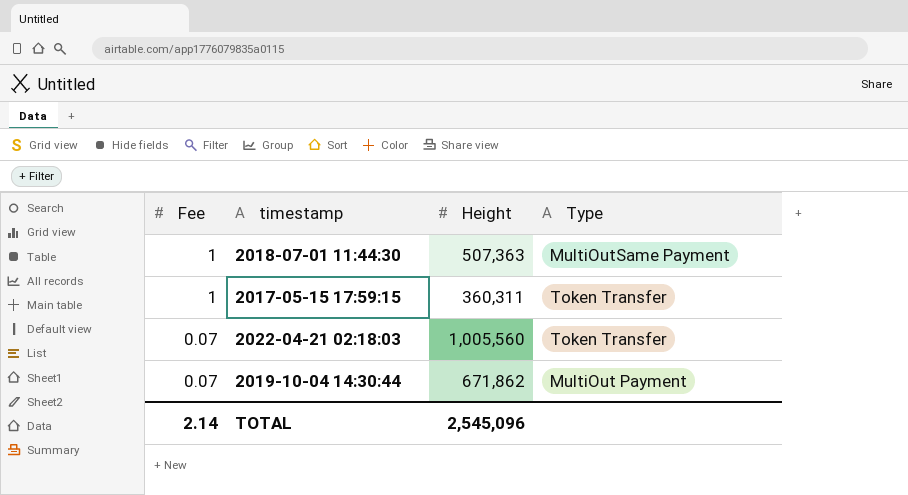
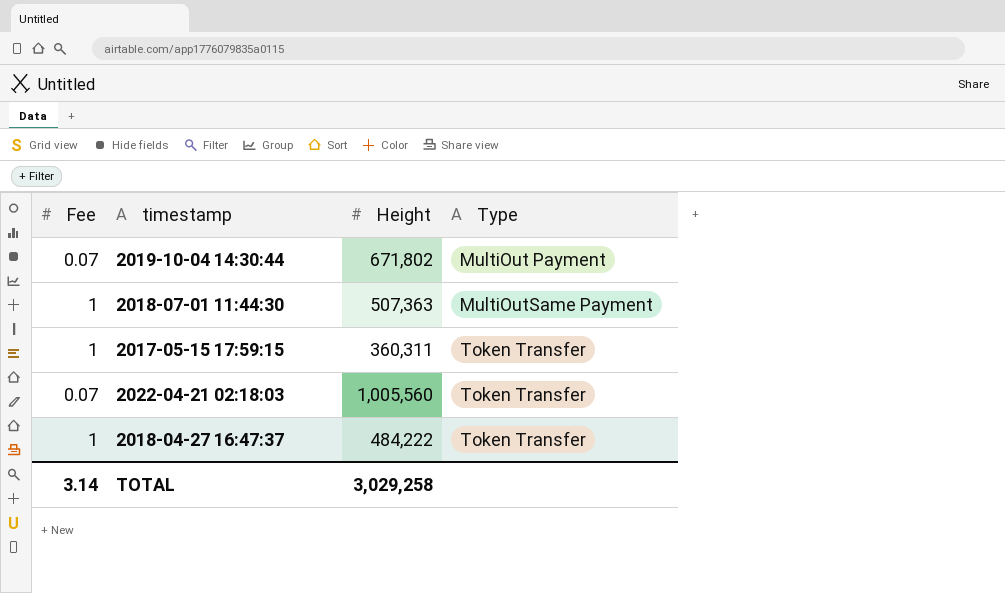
row order: Fee descending -> Type ascending
2019-10-04 14:30:44 | Height: 671,862 -> 671,802
row 2018-04-27 16:47:37: none -> 1 | 484,222 | Token Transfer
TOTAL | Fee: 2.14 -> 3.14
TOTAL | Height: 2,545,096 -> 3,029,258

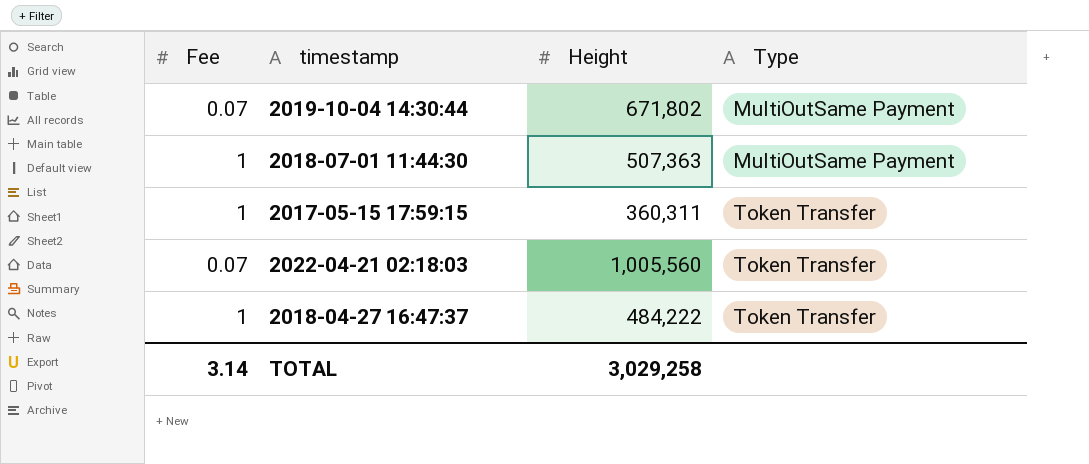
2019-10-04 14:30:44 | Type: MultiOut Payment -> MultiOutSame Payment

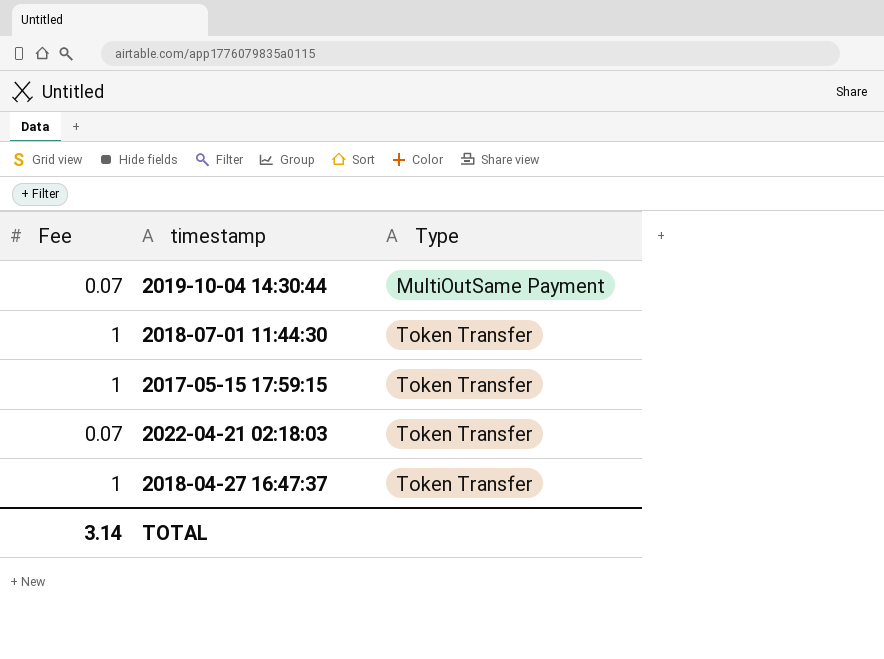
column Height | position: 3 -> none
2018-07-01 11:44:30 | Type: MultiOutSame Payment -> Token Transfer

